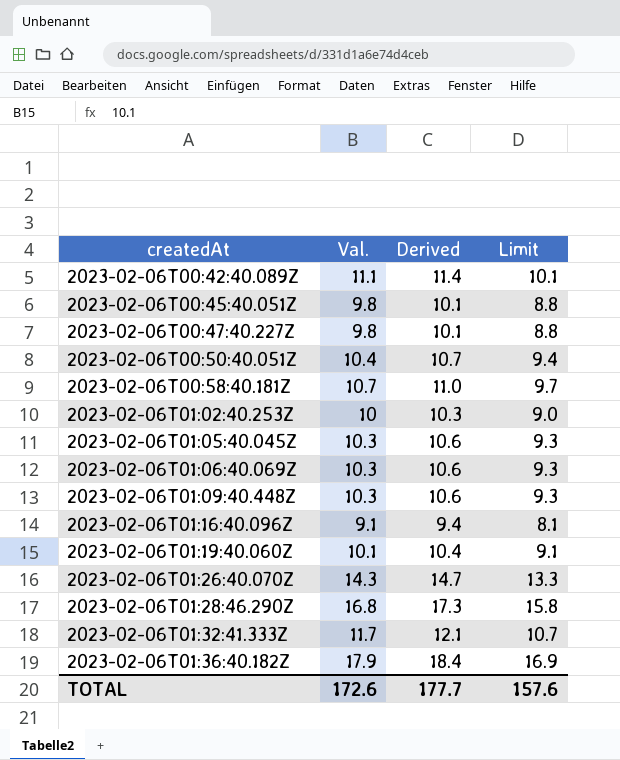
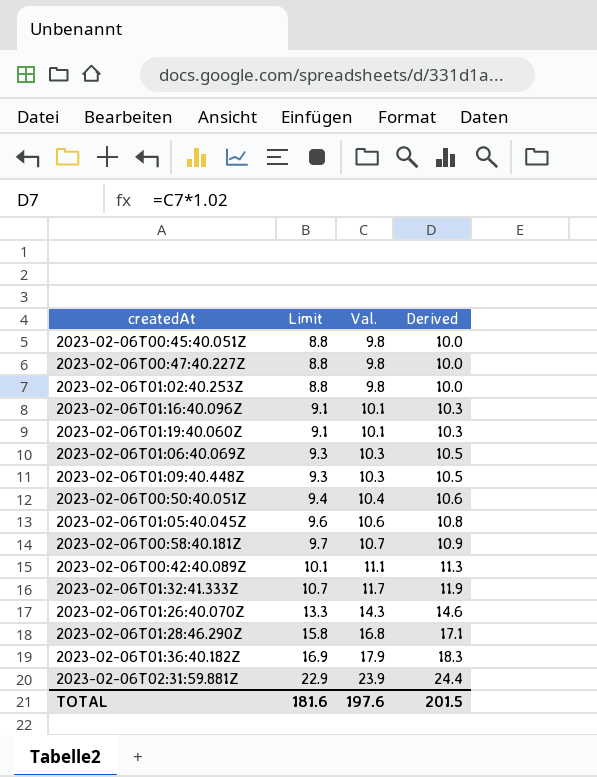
row order: createdAt ascending -> Limit ascending
column Limit | position: 4 -> 2
column Derived | formula: [Val.] * 1.03 -> [Val.] * 1.02
2023-02-06T01:02:40.253Z | Limit: 9.0 -> 8.8
2023-02-06T01:02:40.253Z | Val.: 10 -> 9.8
2023-02-06T01:16:40.096Z | Limit: 8.1 -> 9.1
2023-02-06T01:16:40.096Z | Val.: 9.1 -> 10.1
2023-02-06T01:05:40.045Z | Limit: 9.3 -> 9.6
2023-02-06T01:05:40.045Z | Val.: 10.3 -> 10.6
row 2023-02-06T02:31:59.881Z: none -> 22.9 | 23.9 | 24.4
TOTAL | Limit: 157.6 -> 181.6
TOTAL | Val.: 172.6 -> 197.6
TOTAL | Derived: 177.7 -> 201.5

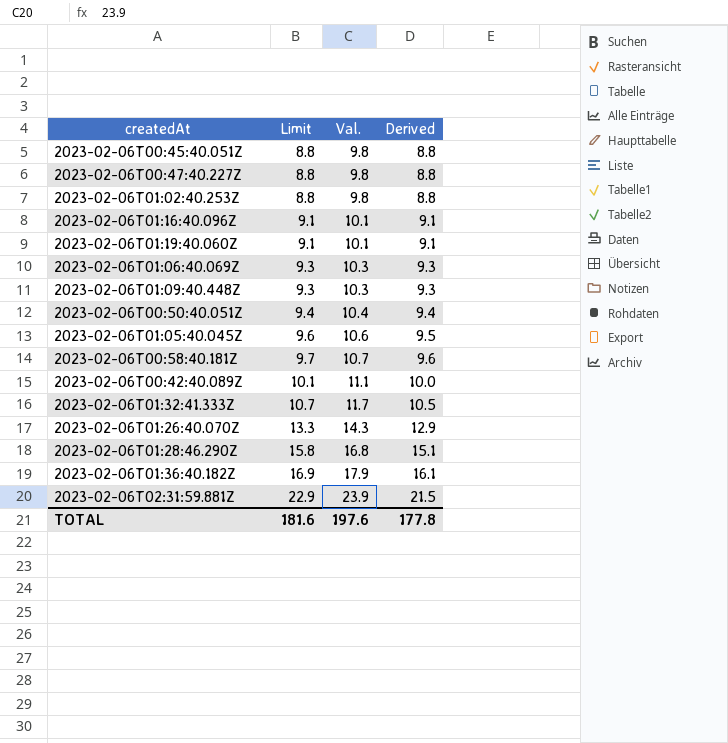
column Derived | formula: [Val.] * 1.02 -> [Val.] * 0.9
TOTAL | Derived: 201.5 -> 177.8

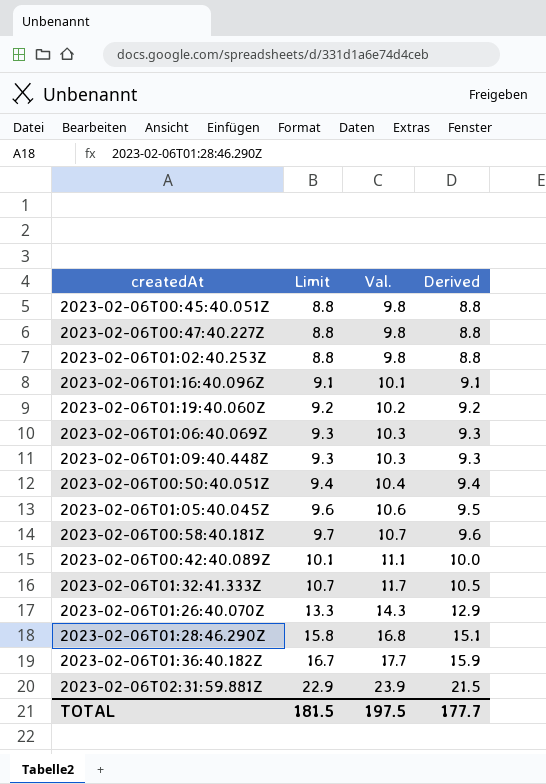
2023-02-06T01:19:40.060Z | Limit: 9.1 -> 9.2
2023-02-06T01:19:40.060Z | Val.: 10.1 -> 10.2
2023-02-06T01:19:40.060Z | Derived: 9.1 -> 9.2
2023-02-06T01:36:40.182Z | Limit: 16.9 -> 16.7
2023-02-06T01:36:40.182Z | Val.: 17.9 -> 17.7
2023-02-06T01:36:40.182Z | Derived: 16.1 -> 15.9
TOTAL | Limit: 181.6 -> 181.5
TOTAL | Val.: 197.6 -> 197.5
TOTAL | Derived: 177.8 -> 177.7

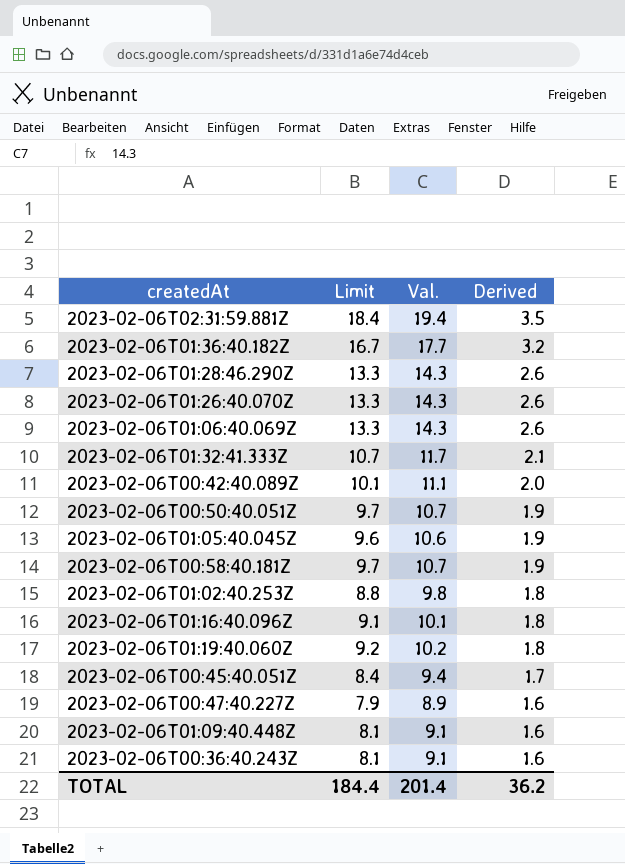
row order: Limit ascending -> Derived descending
column Derived | formula: [Val.] * 0.9 -> [Val.] * 0.18
2023-02-06T02:31:59.881Z | Limit: 22.9 -> 18.4
2023-02-06T02:31:59.881Z | Val.: 23.9 -> 19.4
2023-02-06T01:28:46.290Z | Limit: 15.8 -> 13.3
2023-02-06T01:28:46.290Z | Val.: 16.8 -> 14.3
2023-02-06T01:06:40.069Z | Limit: 9.3 -> 13.3
2023-02-06T01:06:40.069Z | Val.: 10.3 -> 14.3
2023-02-06T00:50:40.051Z | Limit: 9.4 -> 9.7
2023-02-06T00:50:40.051Z | Val.: 10.4 -> 10.7
2023-02-06T00:45:40.051Z | Limit: 8.8 -> 8.4
2023-02-06T00:45:40.051Z | Val.: 9.8 -> 9.4
2023-02-06T00:47:40.227Z | Limit: 8.8 -> 7.9
2023-02-06T00:47:40.227Z | Val.: 9.8 -> 8.9
2023-02-06T01:09:40.448Z | Limit: 9.3 -> 8.1
2023-02-06T01:09:40.448Z | Val.: 10.3 -> 9.1
row 2023-02-06T00:36:40.243Z: none -> 8.1 | 9.1 | 1.6
TOTAL | Limit: 181.5 -> 184.4
TOTAL | Val.: 197.5 -> 201.4
TOTAL | Derived: 177.7 -> 36.2

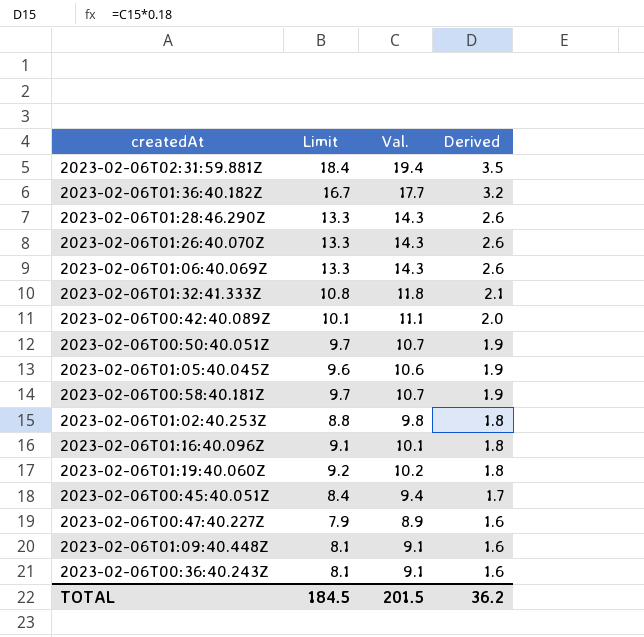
2023-02-06T01:32:41.333Z | Limit: 10.7 -> 10.8
2023-02-06T01:32:41.333Z | Val.: 11.7 -> 11.8
TOTAL | Limit: 184.4 -> 184.5
TOTAL | Val.: 201.4 -> 201.5

